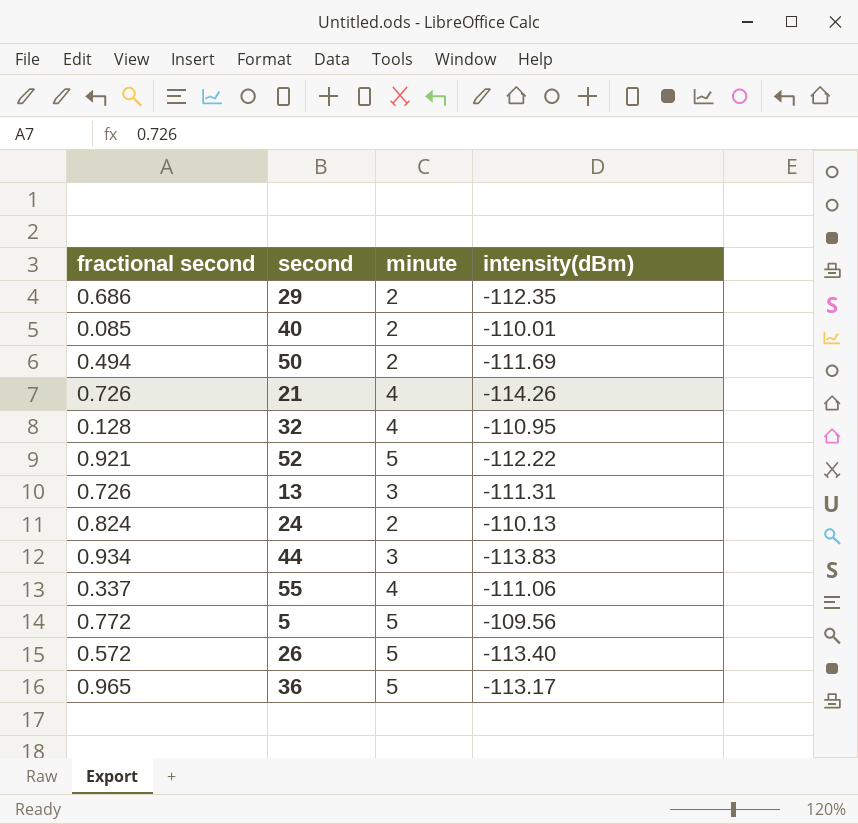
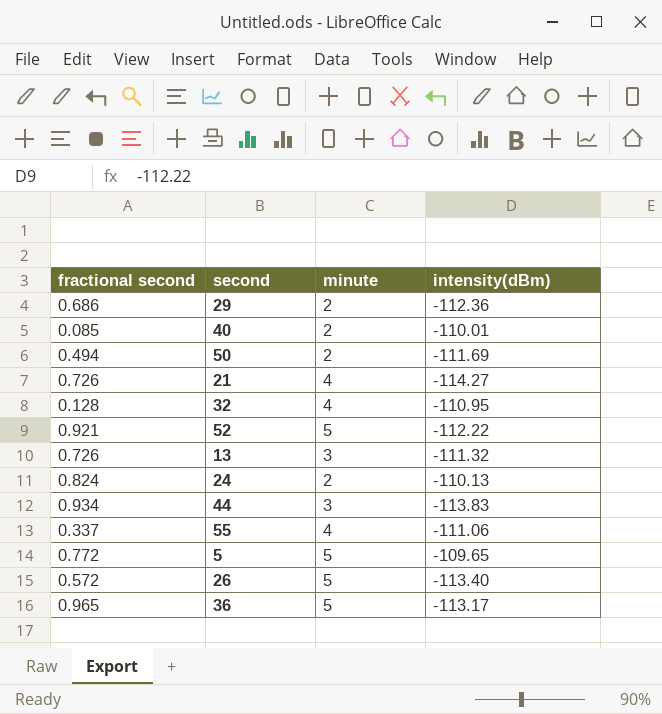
29 | intensity(dBm): -112.35 -> -112.36
21 | intensity(dBm): -114.26 -> -114.27
13 | intensity(dBm): -111.31 -> -111.32
5 | intensity(dBm): -109.56 -> -109.65

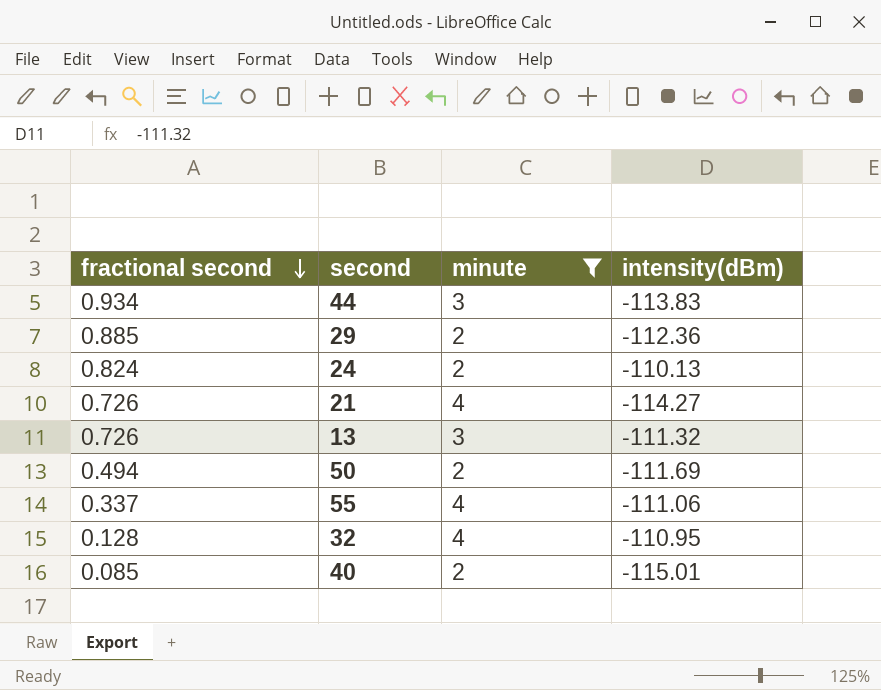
filter: none -> minute != 5
row order: none -> fractional second descending
29 | fractional second: 0.686 -> 0.885
40 | intensity(dBm): -110.01 -> -115.01

